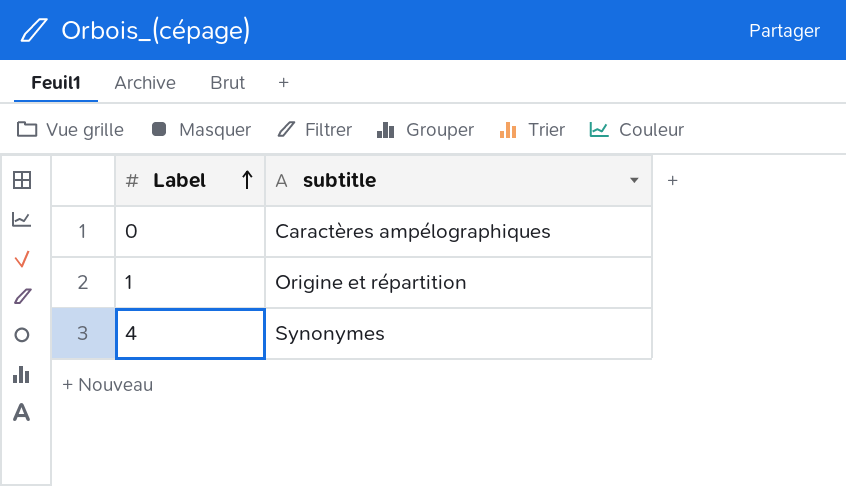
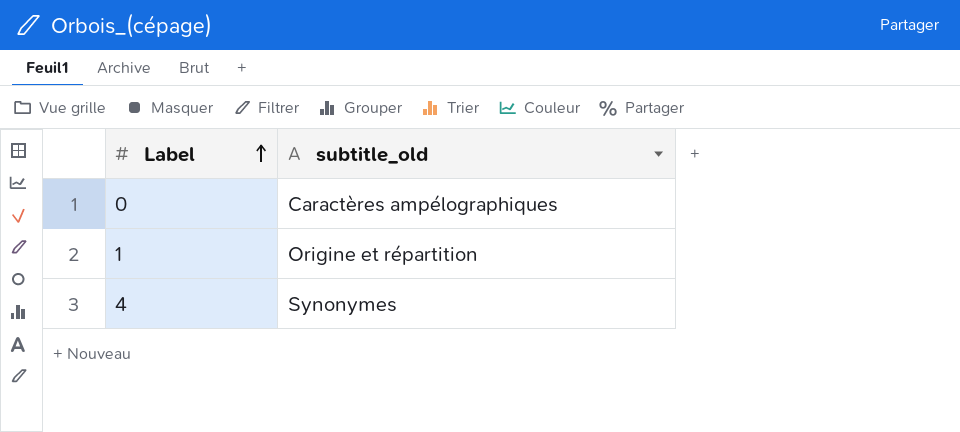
column name: subtitle -> subtitle_old

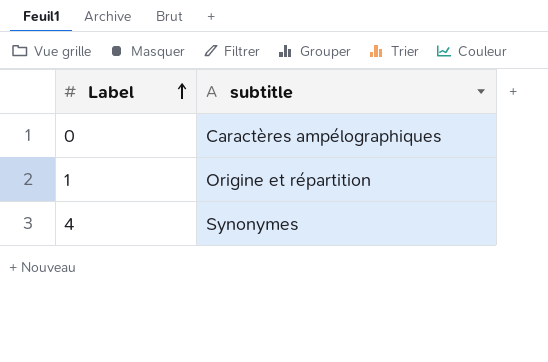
column name: subtitle_old -> subtitle

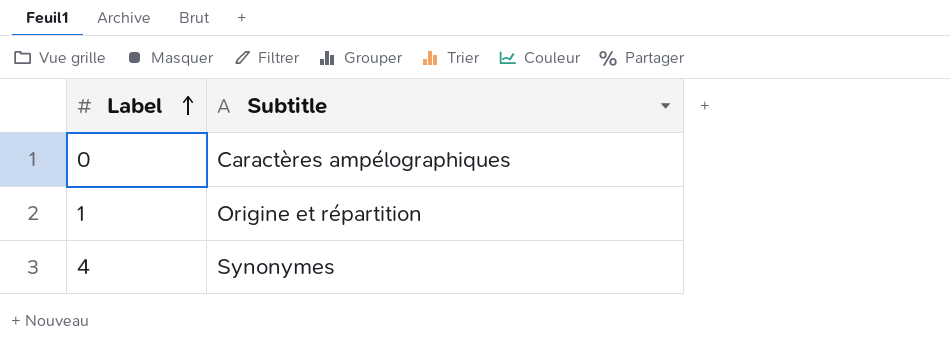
column name: subtitle -> Subtitle

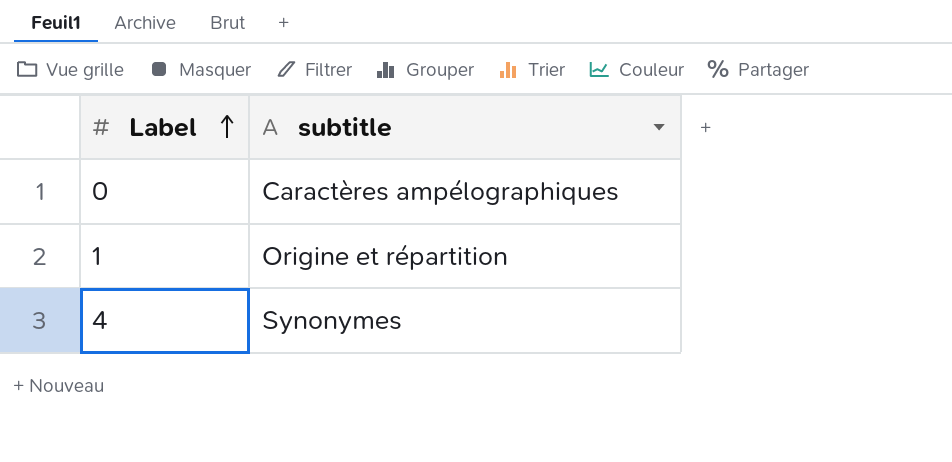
column name: Subtitle -> subtitle

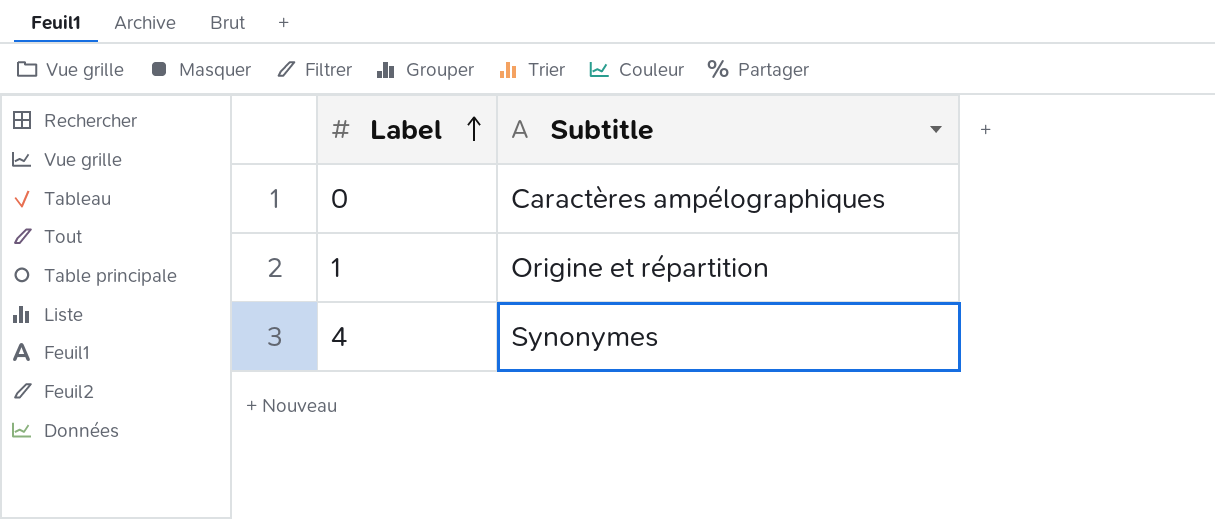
column name: subtitle -> Subtitle

